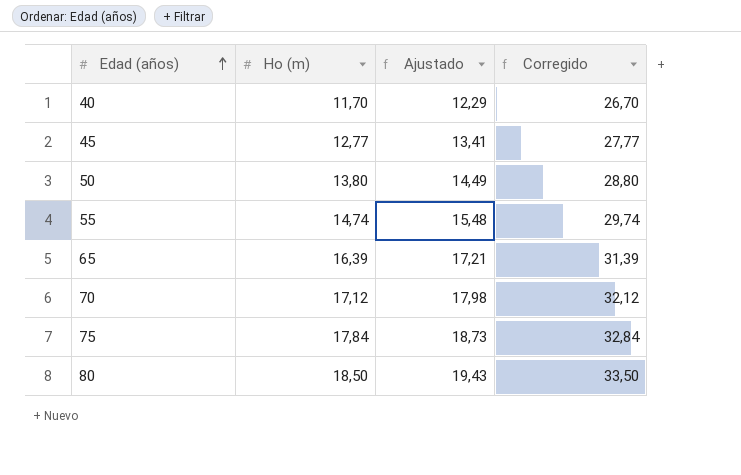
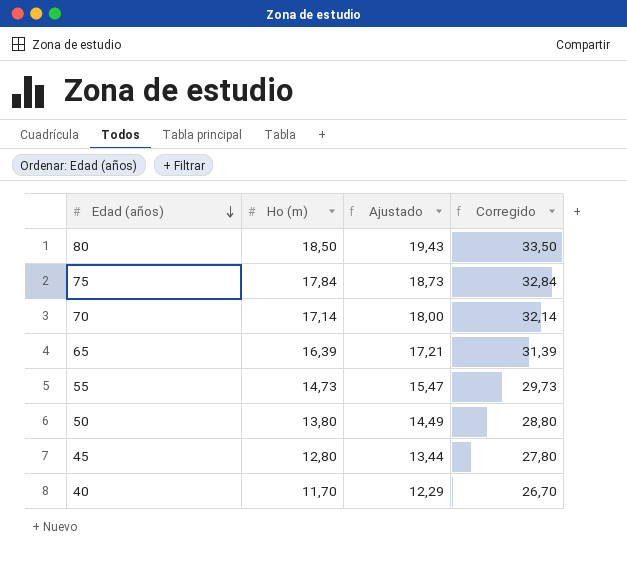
row order: Edad (años) ascending -> Edad (años) descending
70 | Ho (m): 17,12 -> 17,14
70 | Ajustado: 17,98 -> 18,00
70 | Corregido: 32,12 -> 32,14
55 | Ho (m): 14,74 -> 14,73
55 | Ajustado: 15,48 -> 15,47
55 | Corregido: 29,74 -> 29,73
45 | Ho (m): 12,77 -> 12,80
45 | Ajustado: 13,41 -> 13,44
45 | Corregido: 27,77 -> 27,80

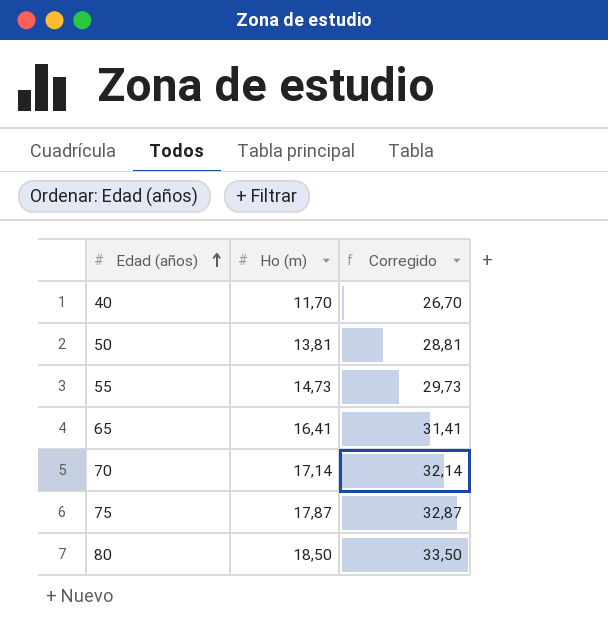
row order: Edad (años) descending -> Edad (años) ascending
column Ajustado | formula: [Ho (m)] * 1,05 -> none
row 45: 12,80 | 13,44 | 27,80 -> none
50 | Ho (m): 13,80 -> 13,81
50 | Corregido: 28,80 -> 28,81
65 | Ho (m): 16,39 -> 16,41
65 | Corregido: 31,39 -> 31,41
75 | Ho (m): 17,84 -> 17,87
75 | Corregido: 32,84 -> 32,87

